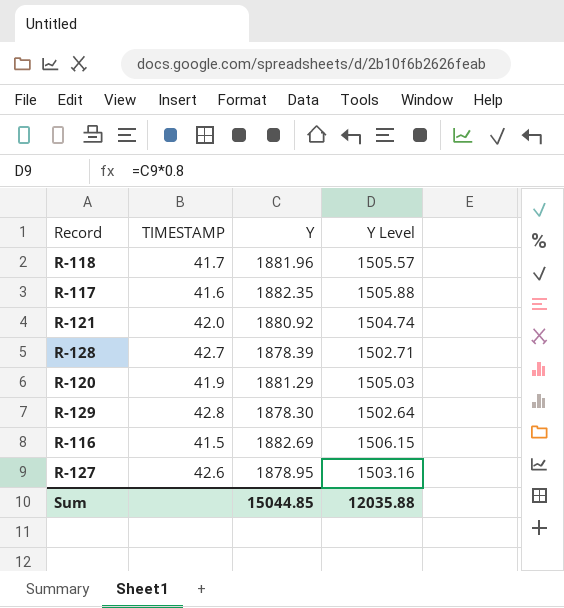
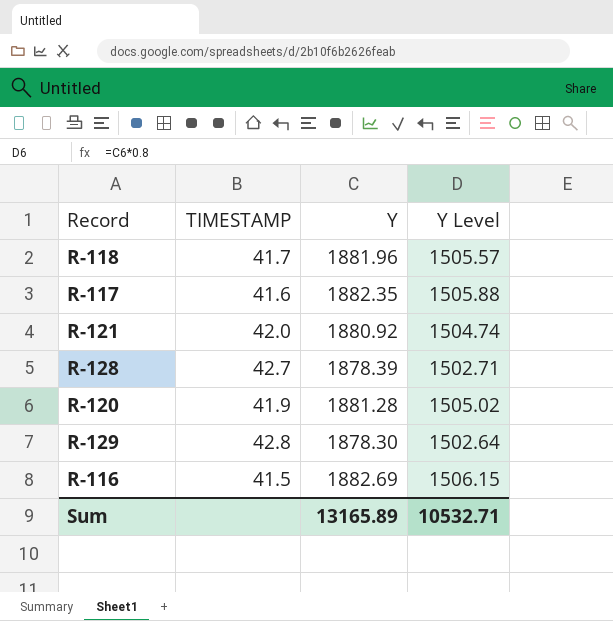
row R-127: 42.6 | 1878.95 | 1503.16 -> none
R-120 | Y: 1881.29 -> 1881.28
R-120 | Y Level: 1505.03 -> 1505.02
Sum | Y: 15044.85 -> 13165.89
Sum | Y Level: 12035.88 -> 10532.71

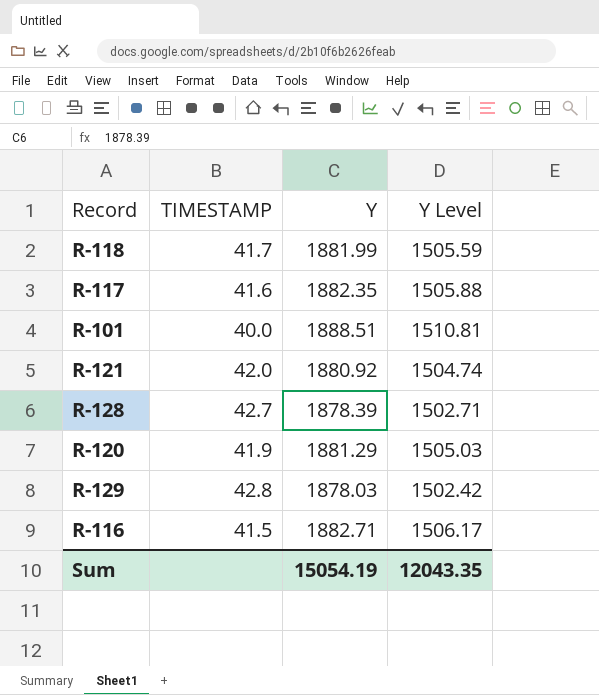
R-118 | Y: 1881.96 -> 1881.99
R-118 | Y Level: 1505.57 -> 1505.59
row R-101: none -> 40.0 | 1888.51 | 1510.81
R-120 | Y: 1881.28 -> 1881.29
R-120 | Y Level: 1505.02 -> 1505.03
R-129 | Y: 1878.30 -> 1878.03
R-129 | Y Level: 1502.64 -> 1502.42
R-116 | Y: 1882.69 -> 1882.71
R-116 | Y Level: 1506.15 -> 1506.17
Sum | Y: 13165.89 -> 15054.19
Sum | Y Level: 10532.71 -> 12043.35

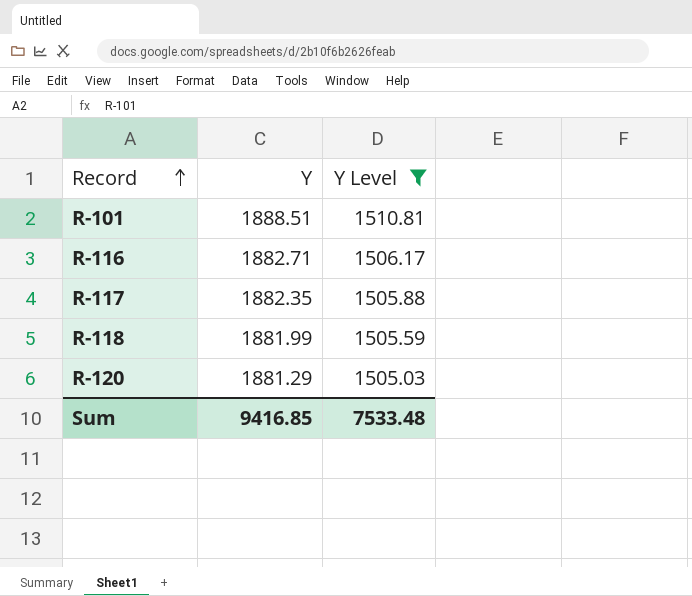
filter: none -> Y Level >= 1505.03
row order: none -> Record ascending
column TIMESTAMP | position: 2 -> none
Sum | Y: 15054.19 -> 9416.85
Sum | Y Level: 12043.35 -> 7533.48

